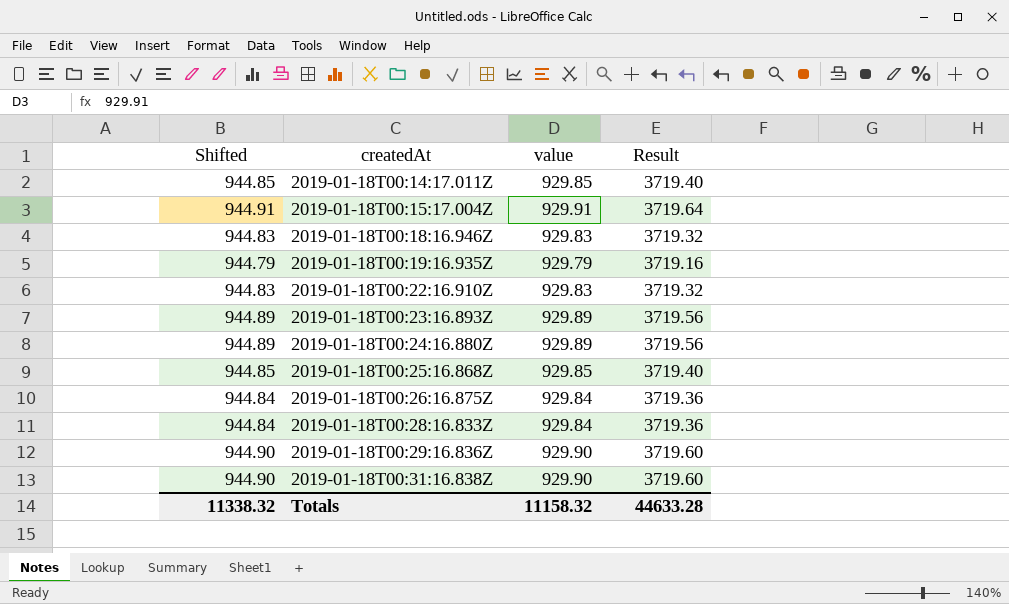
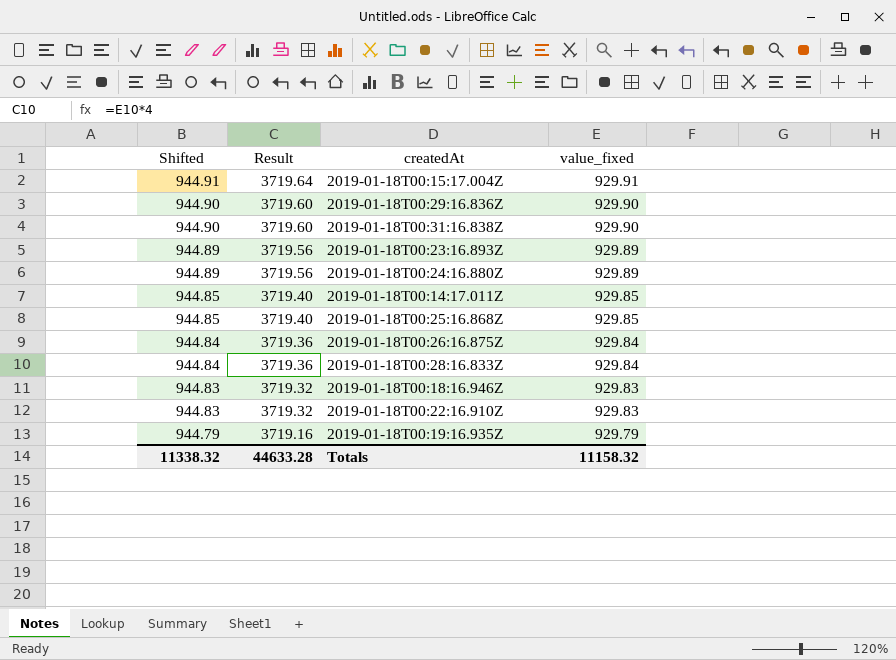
row order: createdAt ascending -> Shifted descending
column Result | position: 4 -> 2
column name: value -> value_fixed

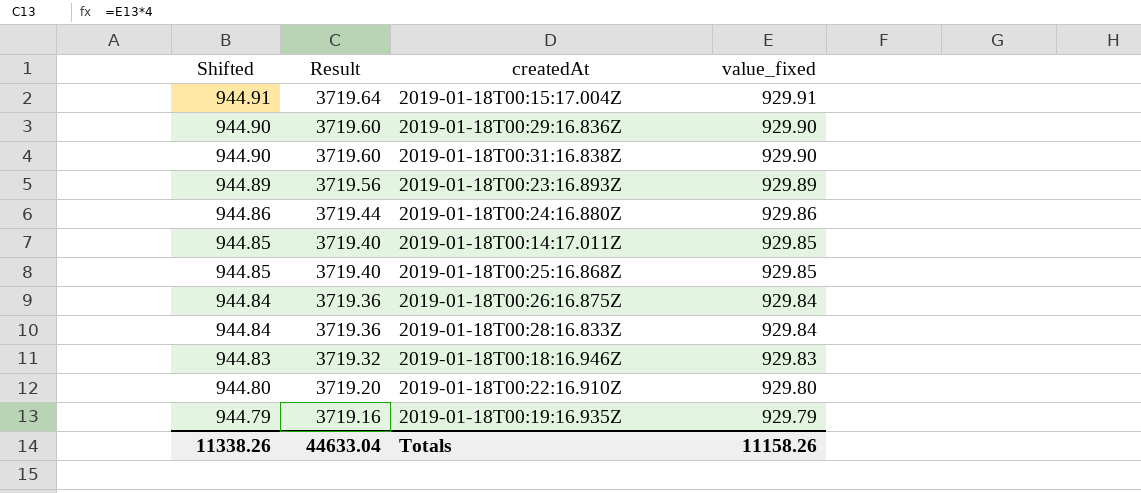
2019-01-18T00:24:16.880Z | Shifted: 944.89 -> 944.86
2019-01-18T00:24:16.880Z | Result: 3719.56 -> 3719.44
2019-01-18T00:24:16.880Z | value_fixed: 929.89 -> 929.86
2019-01-18T00:22:16.910Z | Shifted: 944.83 -> 944.80
2019-01-18T00:22:16.910Z | Result: 3719.32 -> 3719.20
2019-01-18T00:22:16.910Z | value_fixed: 929.83 -> 929.80
Totals | Shifted: 11338.32 -> 11338.26
Totals | Result: 44633.28 -> 44633.04
Totals | value_fixed: 11158.32 -> 11158.26

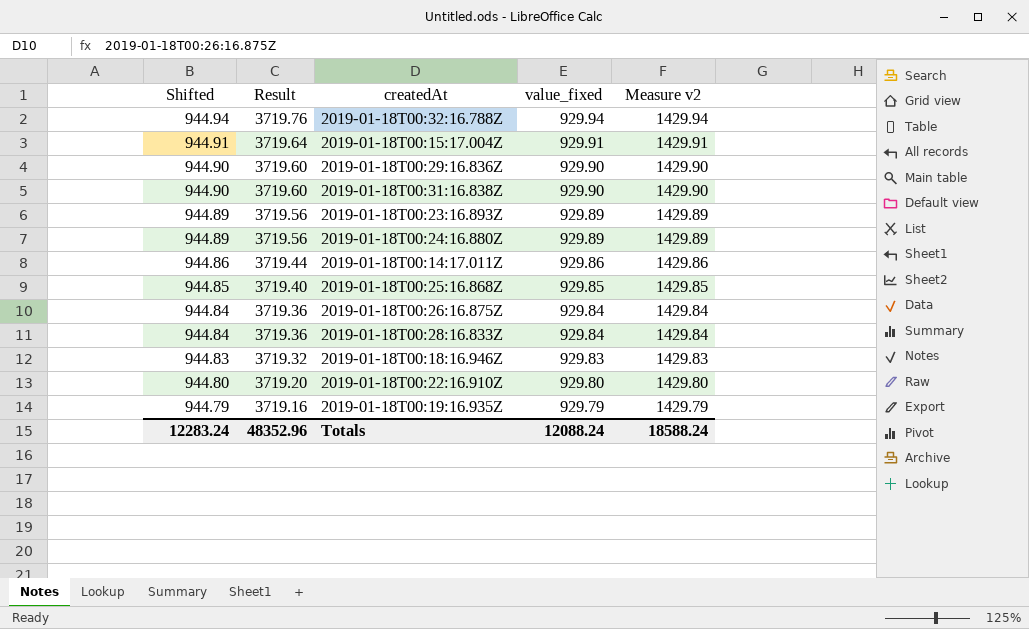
column Measure v2 | formula: none -> [value_fixed] + 500
row 2019-01-18T00:32:16.788Z: none -> 944.94 | 3719.76 | 929.94 | 1429.94
2019-01-18T00:24:16.880Z | Shifted: 944.86 -> 944.89
2019-01-18T00:24:16.880Z | Result: 3719.44 -> 3719.56
2019-01-18T00:24:16.880Z | value_fixed: 929.86 -> 929.89
2019-01-18T00:14:17.011Z | Shifted: 944.85 -> 944.86
2019-01-18T00:14:17.011Z | Result: 3719.40 -> 3719.44
2019-01-18T00:14:17.011Z | value_fixed: 929.85 -> 929.86
Totals | Shifted: 11338.26 -> 12283.24
Totals | Result: 44633.04 -> 48352.96
Totals | value_fixed: 11158.26 -> 12088.24

